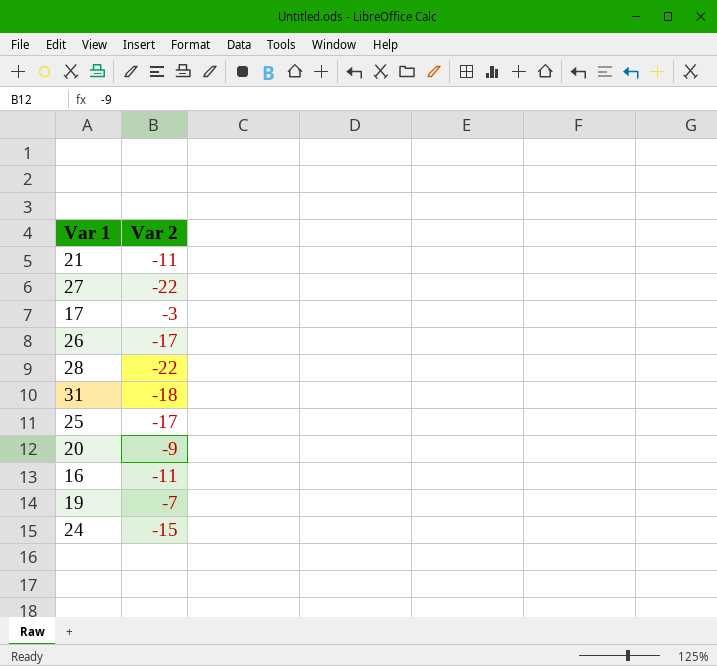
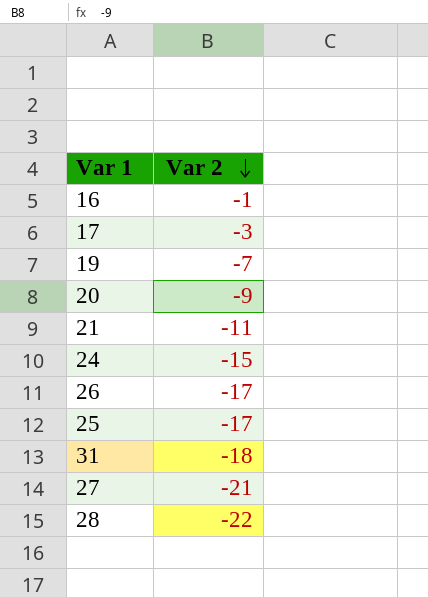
row order: none -> Var 2 descending
16 | Var 2: -11 -> -1
27 | Var 2: -22 -> -21

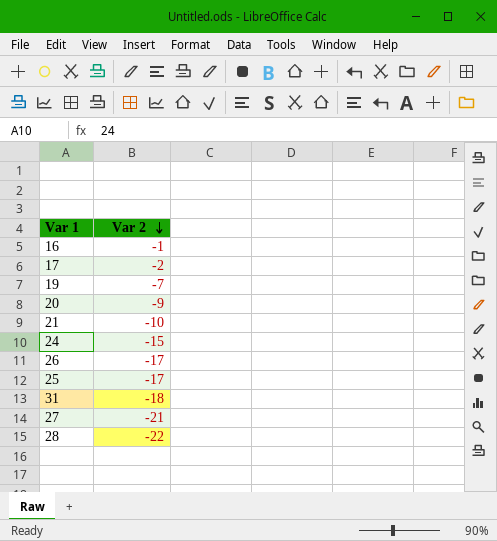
17 | Var 2: -3 -> -2
21 | Var 2: -11 -> -10

